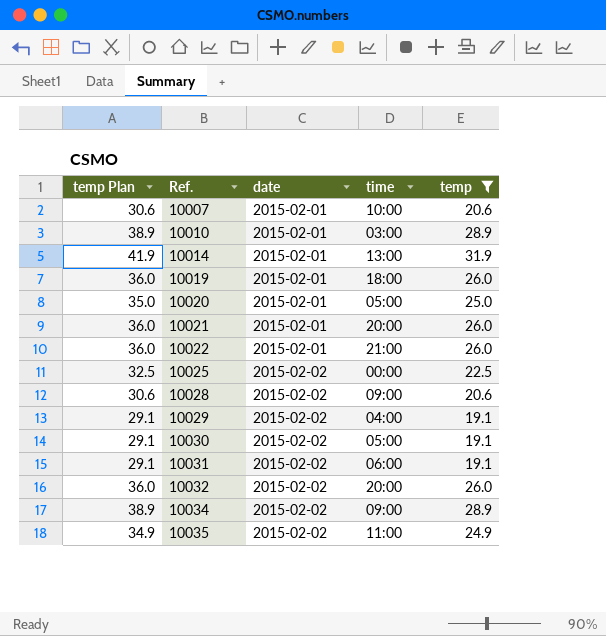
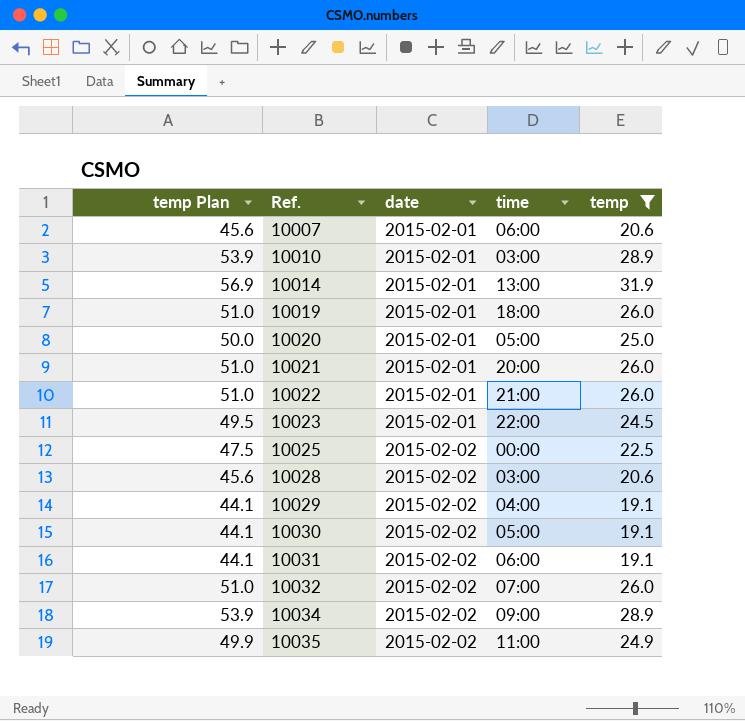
column temp Plan | formula: [temp] + 10 -> [temp] + 25
10007 | time: 10:00 -> 06:00
row 10023: none -> 49.5 | 2015-02-01 | 22:00 | 24.5
10028 | time: 09:00 -> 03:00
10032 | time: 20:00 -> 07:00

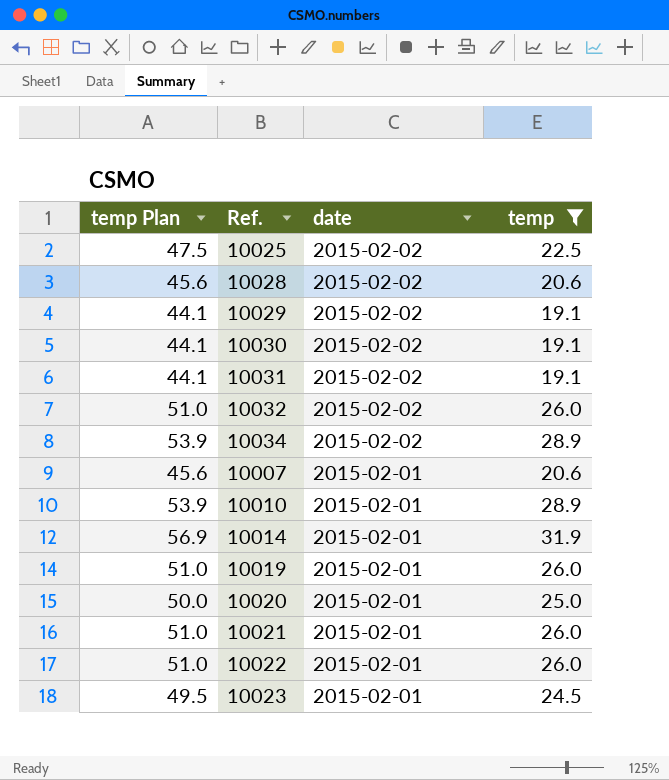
row order: Ref. ascending -> date descending
column time | position: 4 -> none
row 10035: 49.9 | 2015-02-02 | 11:00 | 24.9 -> none

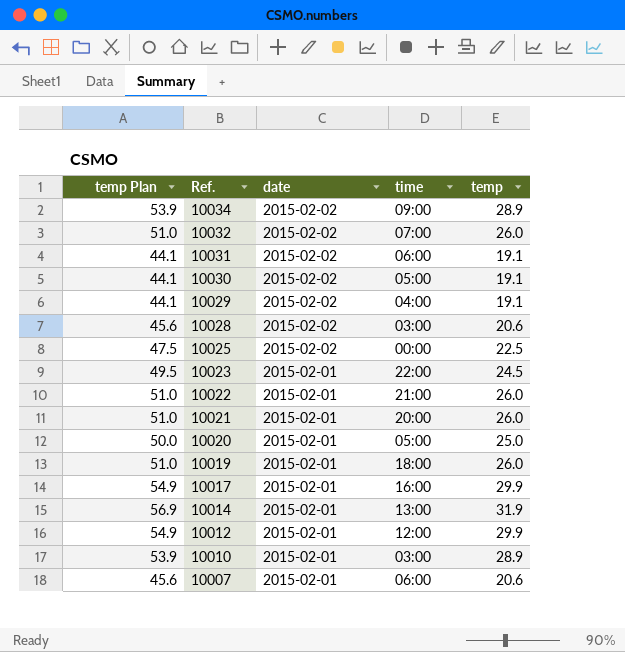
filter: temp != 29.9 -> none
row order: date descending -> Ref. descending
column time | position: none -> 4

